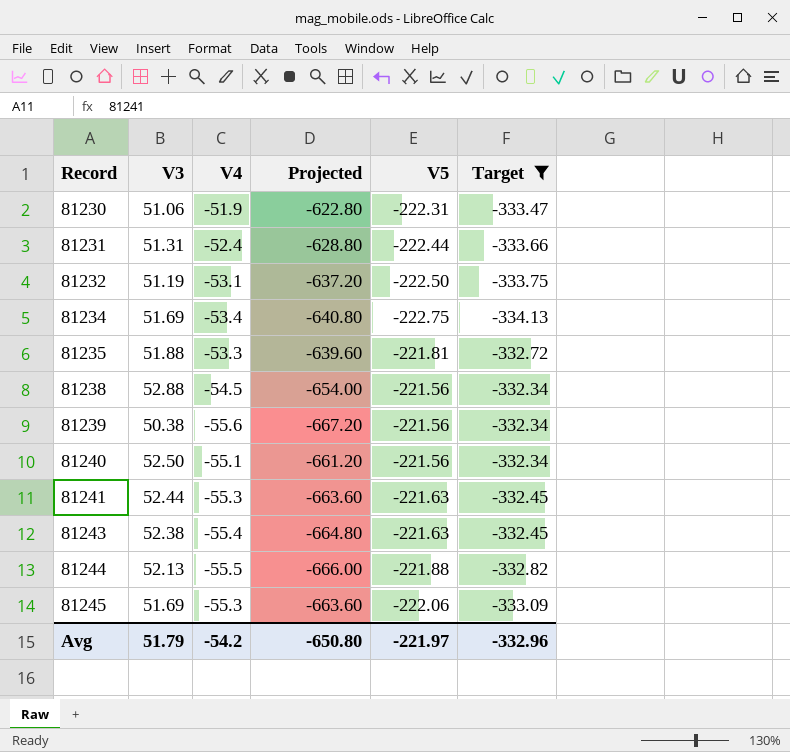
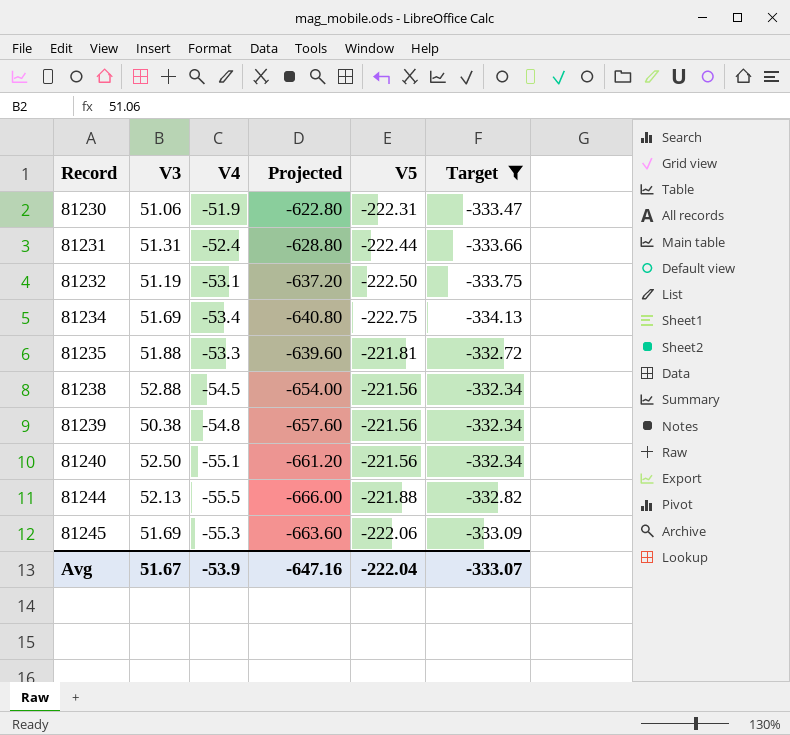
row 81241: 52.44 | -55.3 | -663.60 | -221.63 | -332.45 -> none
row 81243: 52.38 | -55.4 | -664.80 | -221.63 | -332.45 -> none
81239 | V4: -55.6 -> -54.8
81239 | Projected: -667.20 -> -657.60
Avg | V3: 51.79 -> 51.67
Avg | V4: -54.2 -> -53.9
Avg | Projected: -650.80 -> -647.16
Avg | V5: -221.97 -> -222.04
Avg | Target: -332.96 -> -333.07

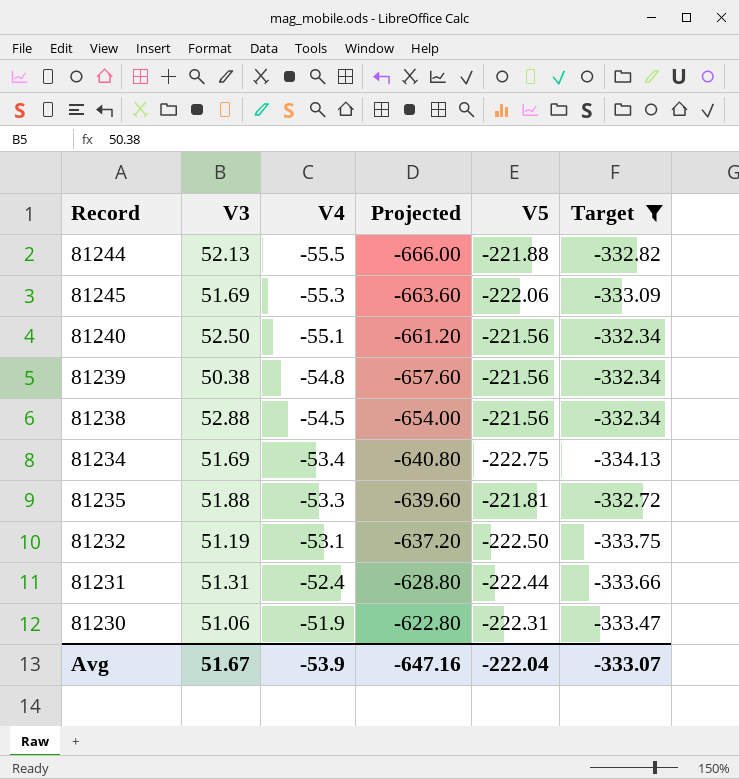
row order: Record ascending -> V4 ascending

